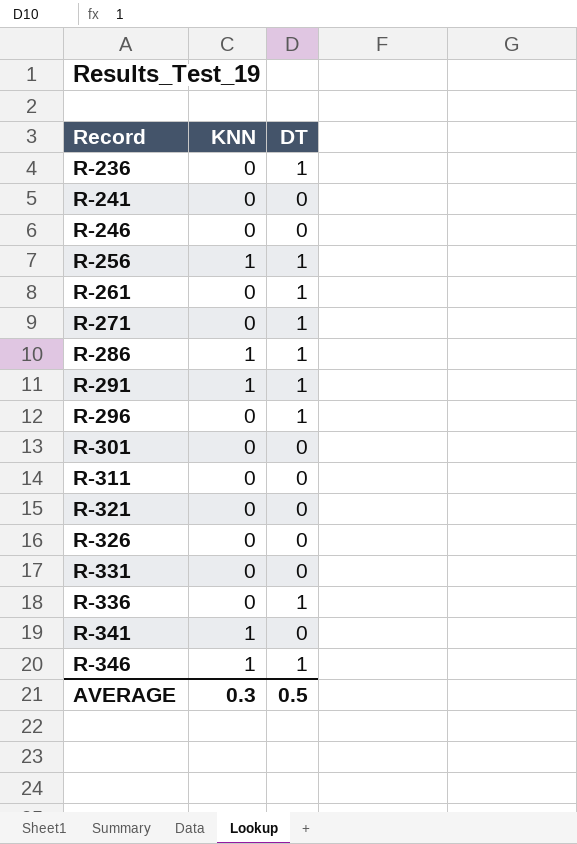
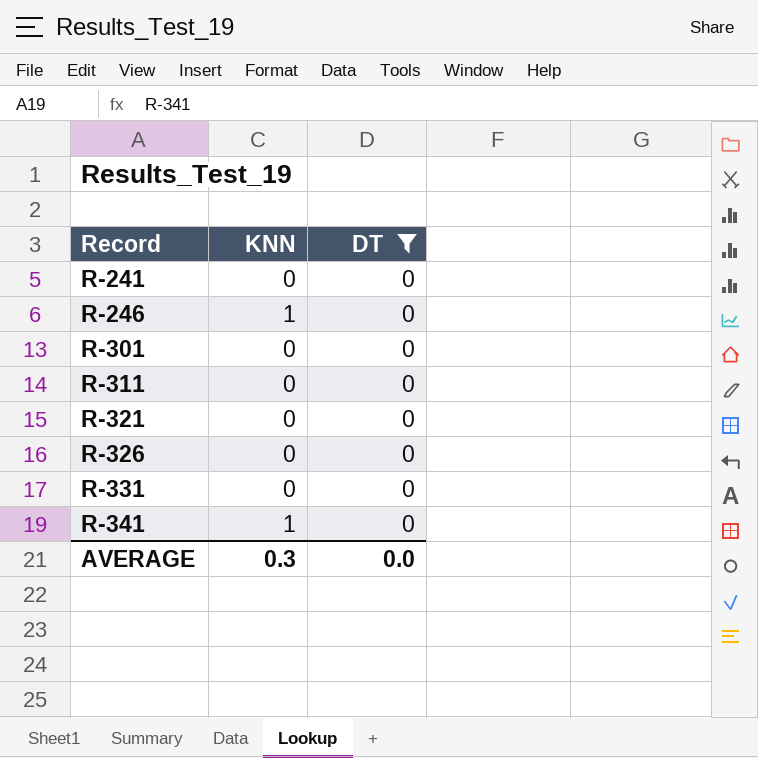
filter: none -> DT = 0
R-246 | KNN: 0 -> 1
AVERAGE | DT: 0.5 -> 0.0

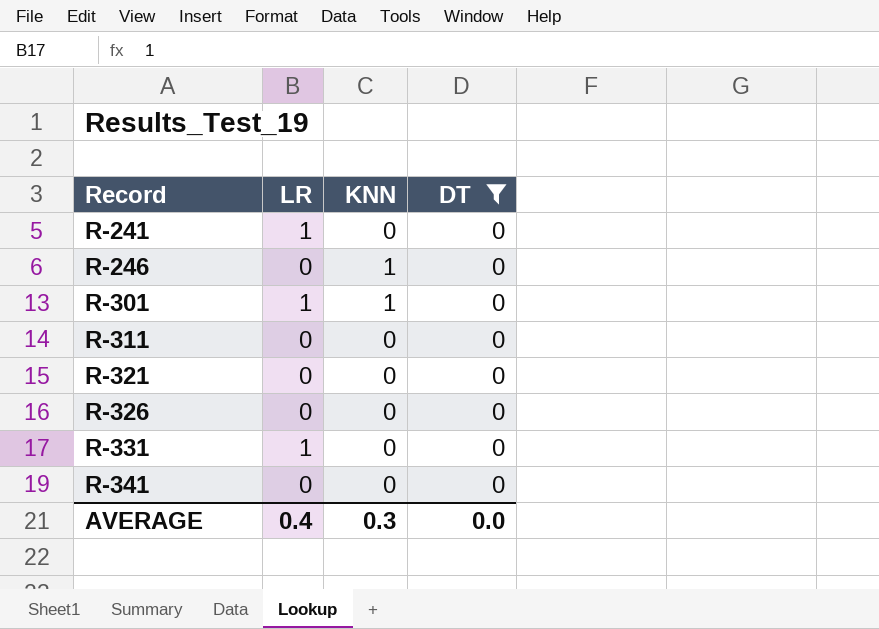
column LR | position: none -> 2
R-301 | KNN: 0 -> 1
R-341 | KNN: 1 -> 0

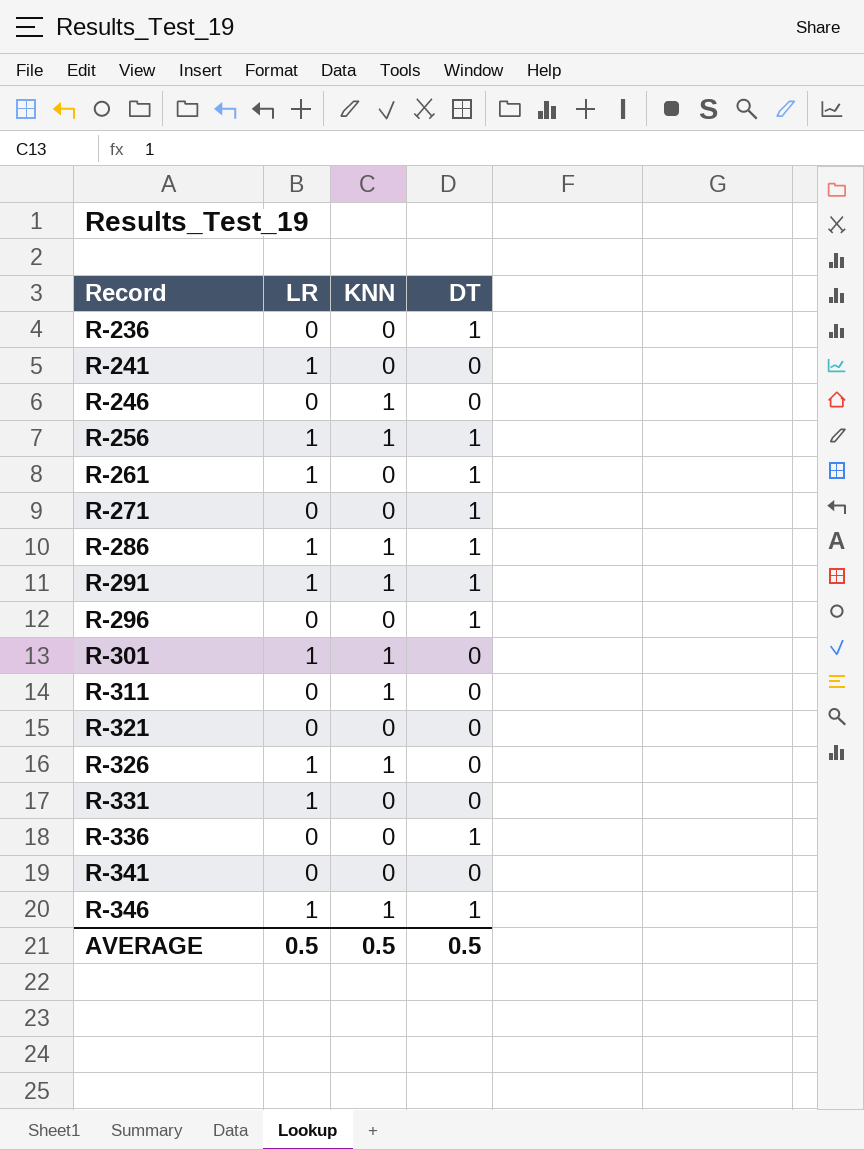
filter: DT = 0 -> none
R-311 | KNN: 0 -> 1
R-326 | LR: 0 -> 1
R-326 | KNN: 0 -> 1
AVERAGE | LR: 0.4 -> 0.5
AVERAGE | KNN: 0.3 -> 0.5
AVERAGE | DT: 0.0 -> 0.5

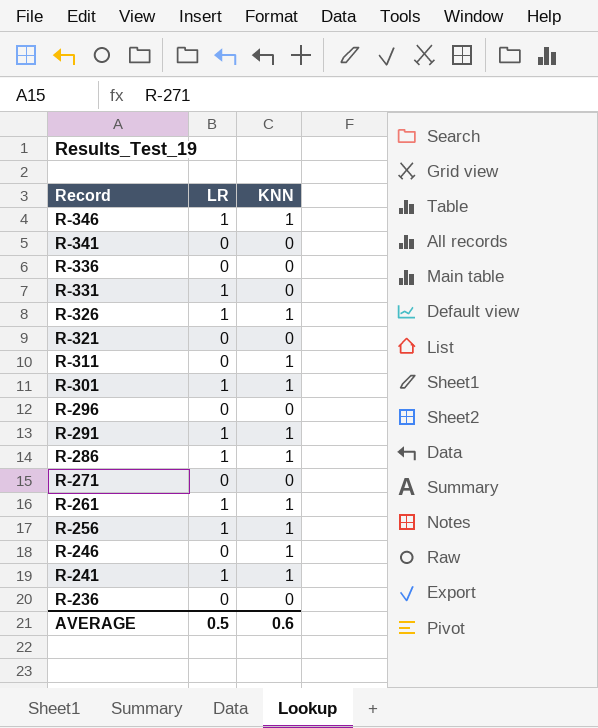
row order: Record ascending -> Record descending
column DT | position: 4 -> none
R-261 | KNN: 0 -> 1
R-241 | KNN: 0 -> 1
AVERAGE | KNN: 0.5 -> 0.6

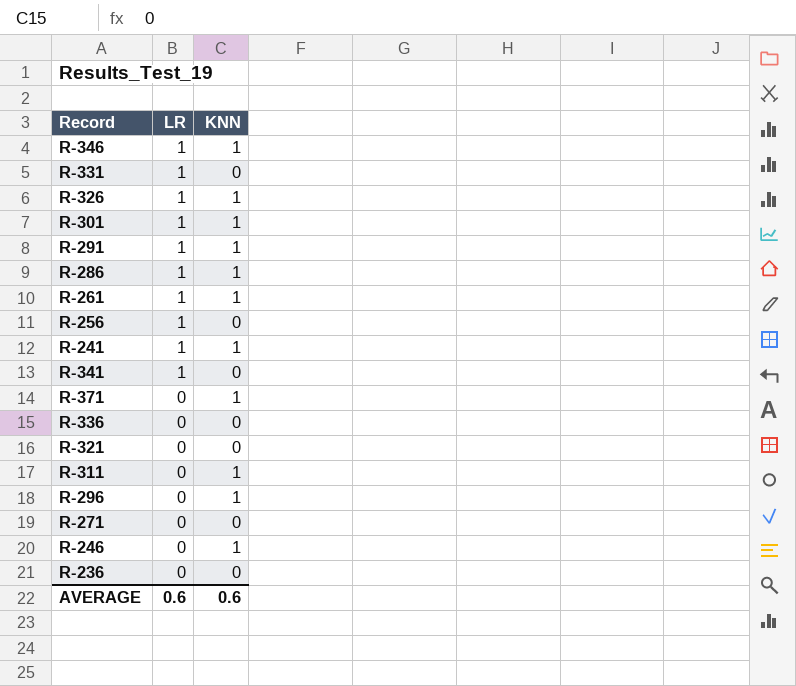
row order: Record descending -> LR descending
R-256 | KNN: 1 -> 0
R-341 | LR: 0 -> 1
row R-371: none -> 0 | 1
R-296 | KNN: 0 -> 1
AVERAGE | LR: 0.5 -> 0.6

